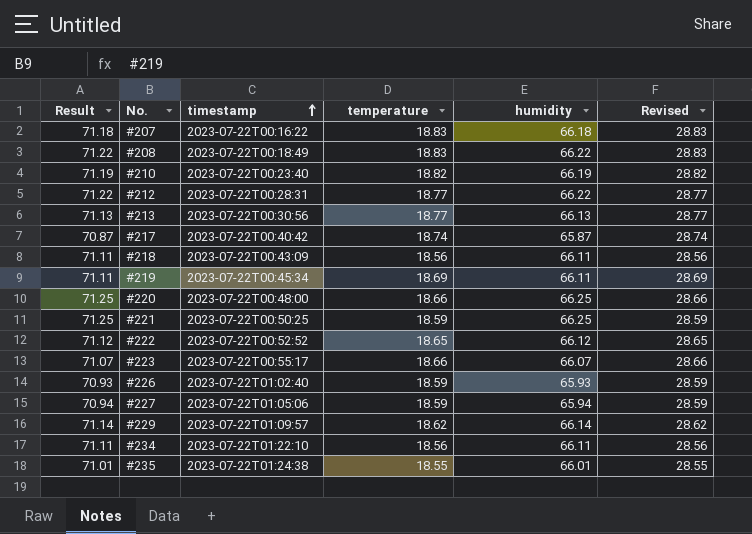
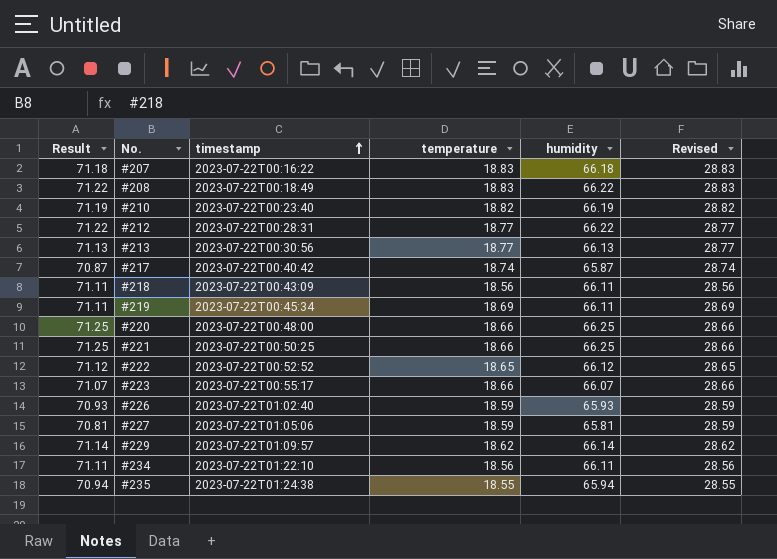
#221 | temperature: 18.59 -> 18.66
#221 | Revised: 28.59 -> 28.66
#227 | Result: 70.94 -> 70.81
#227 | humidity: 65.94 -> 65.81
#235 | Result: 71.01 -> 70.94
#235 | humidity: 66.01 -> 65.94

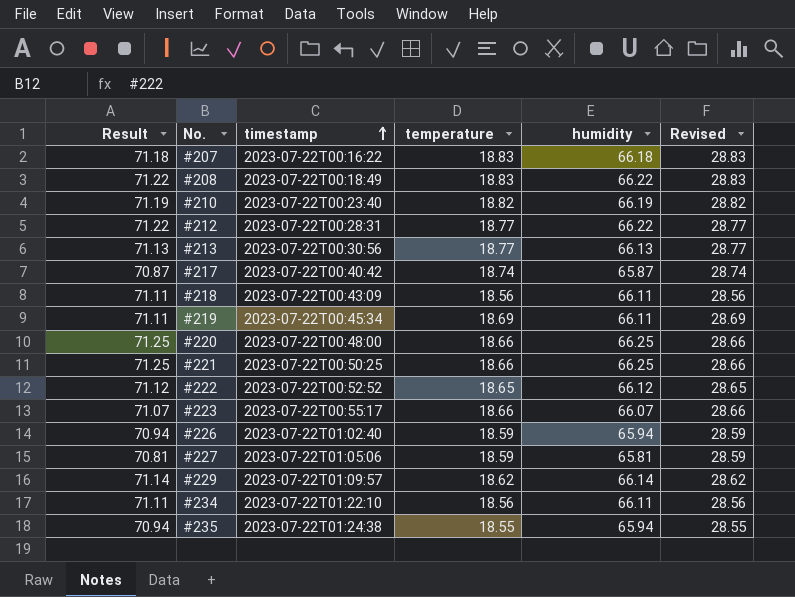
#226 | Result: 70.93 -> 70.94
#226 | humidity: 65.93 -> 65.94

